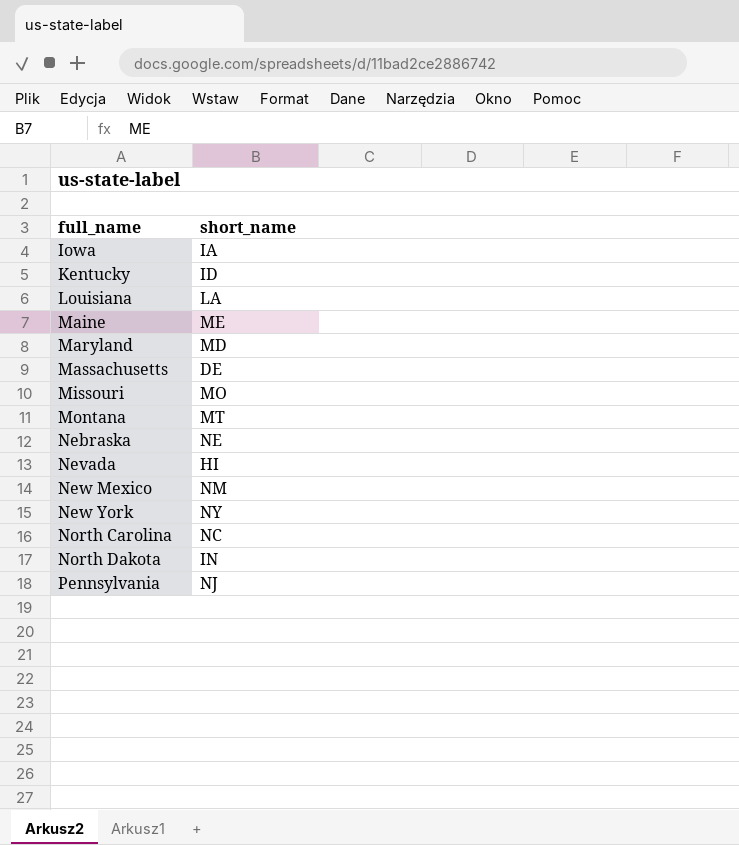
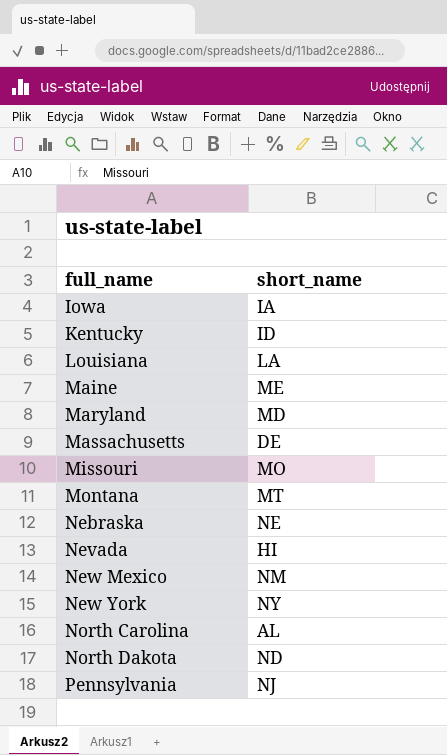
North Carolina | short_name: NC -> AL
North Dakota | short_name: IN -> ND

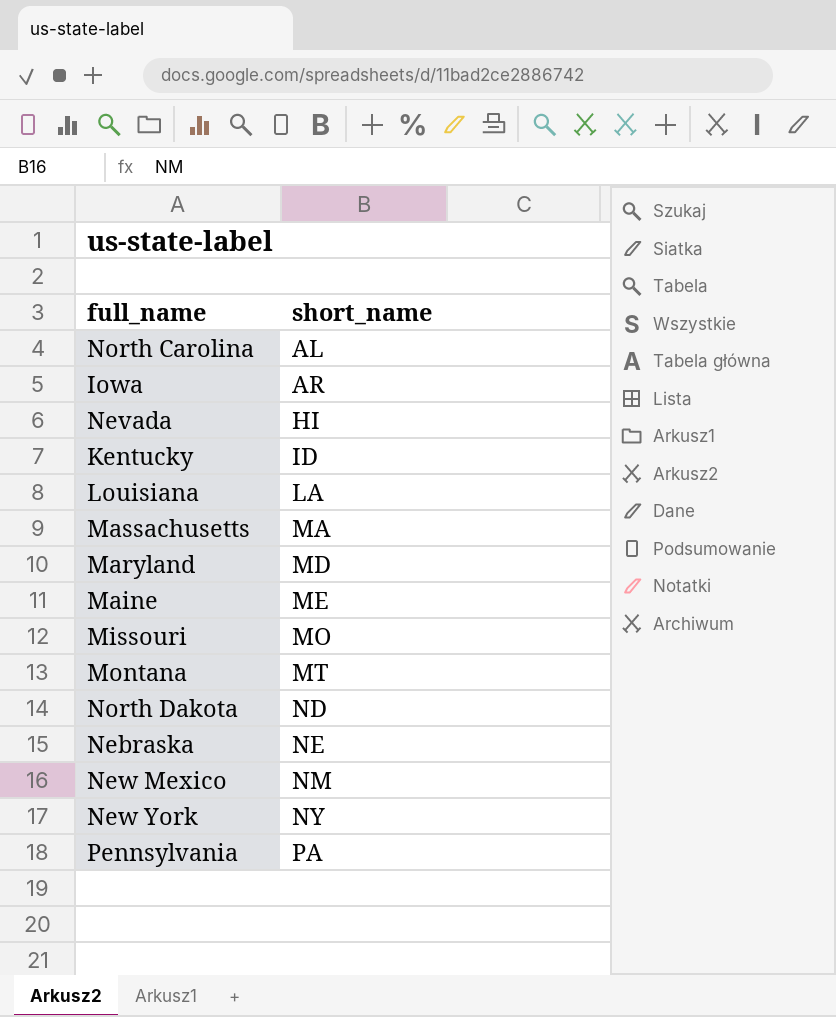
row order: full_name ascending -> short_name ascending
Iowa | short_name: IA -> AR
Massachusetts | short_name: DE -> MA
Pennsylvania | short_name: NJ -> PA

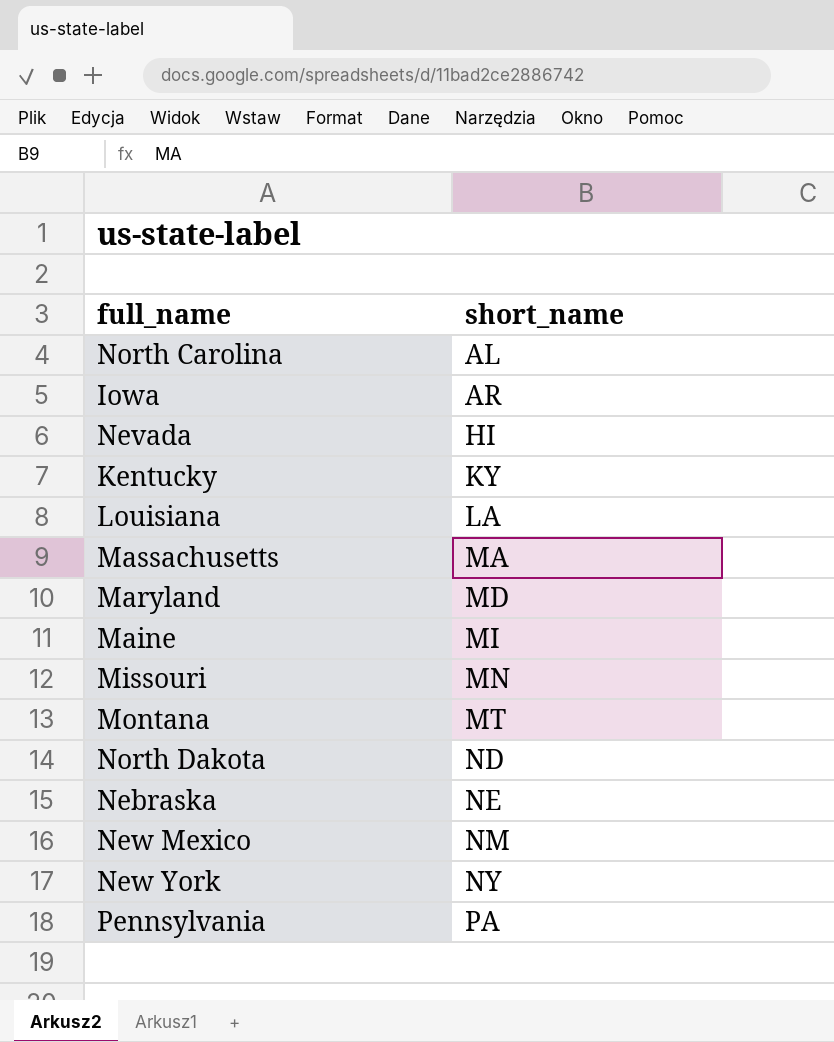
Kentucky | short_name: ID -> KY
Maine | short_name: ME -> MI
Missouri | short_name: MO -> MN

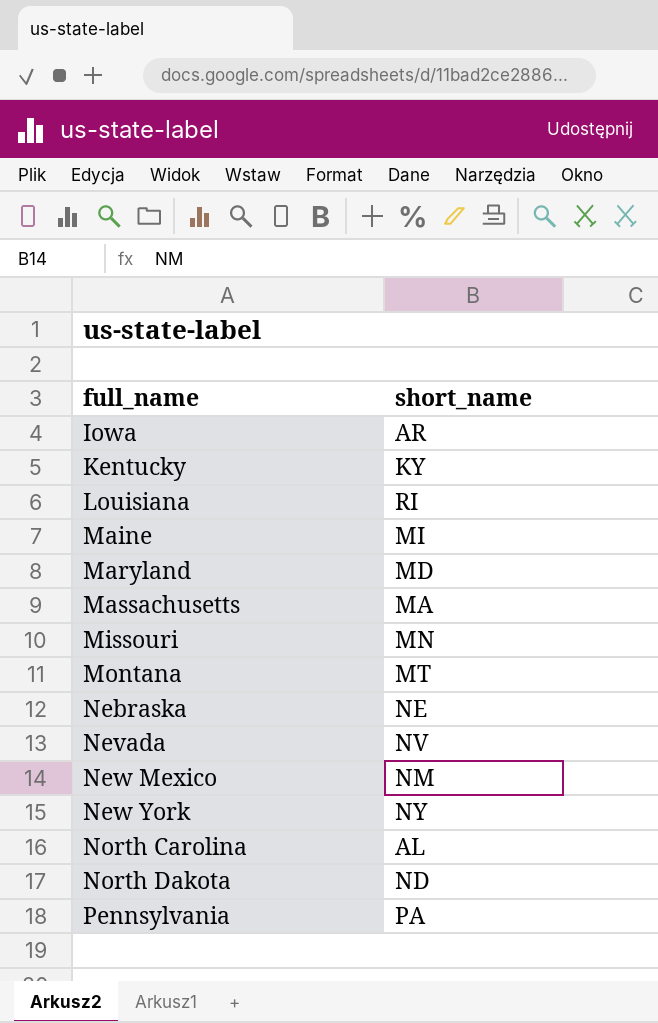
row order: short_name ascending -> full_name ascending
Louisiana | short_name: LA -> RI
Nevada | short_name: HI -> NV

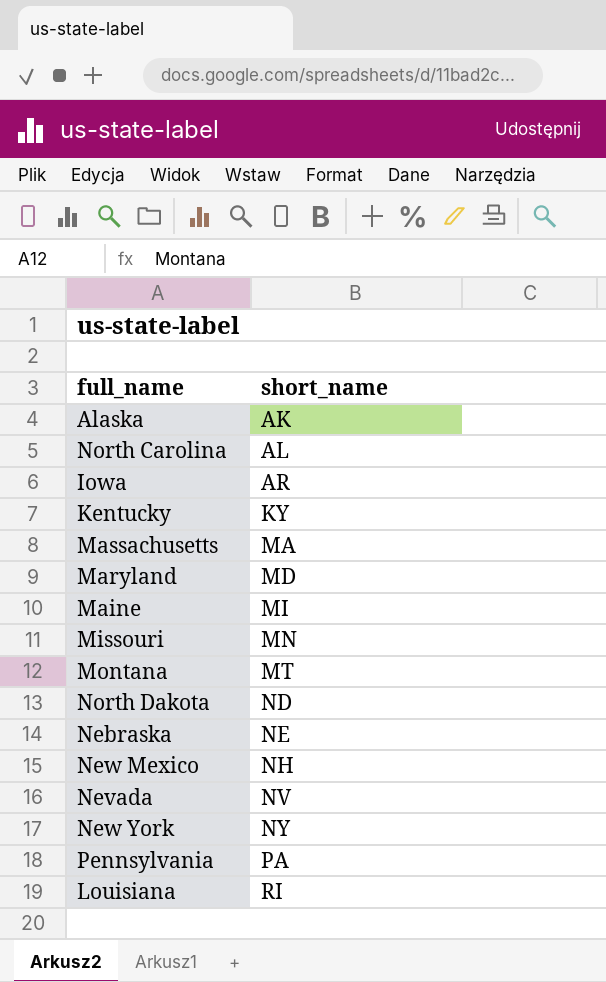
row order: full_name ascending -> short_name ascending
row Alaska: none -> AK
New Mexico | short_name: NM -> NH

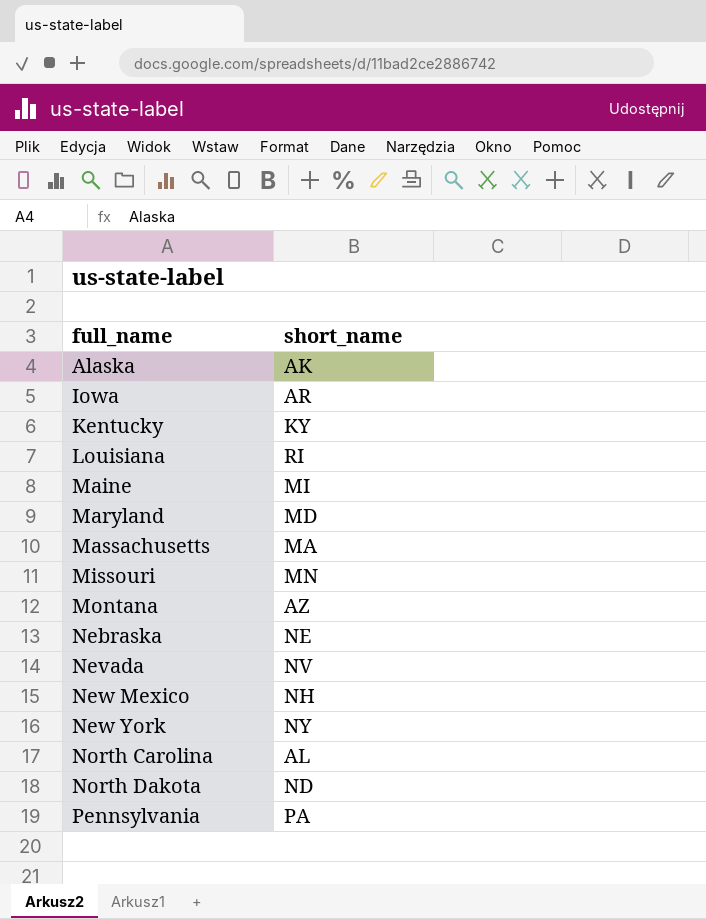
row order: short_name ascending -> full_name ascending
Montana | short_name: MT -> AZ

